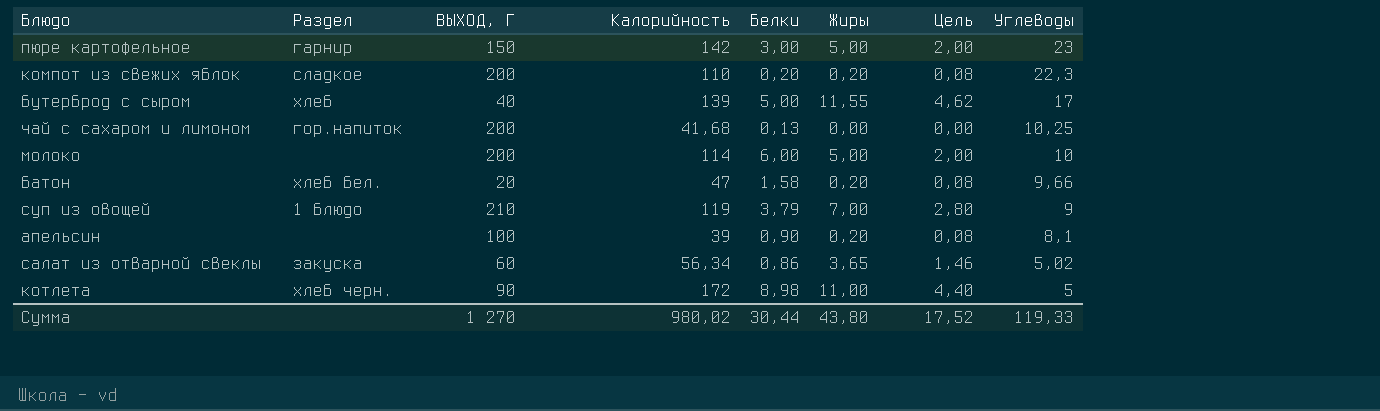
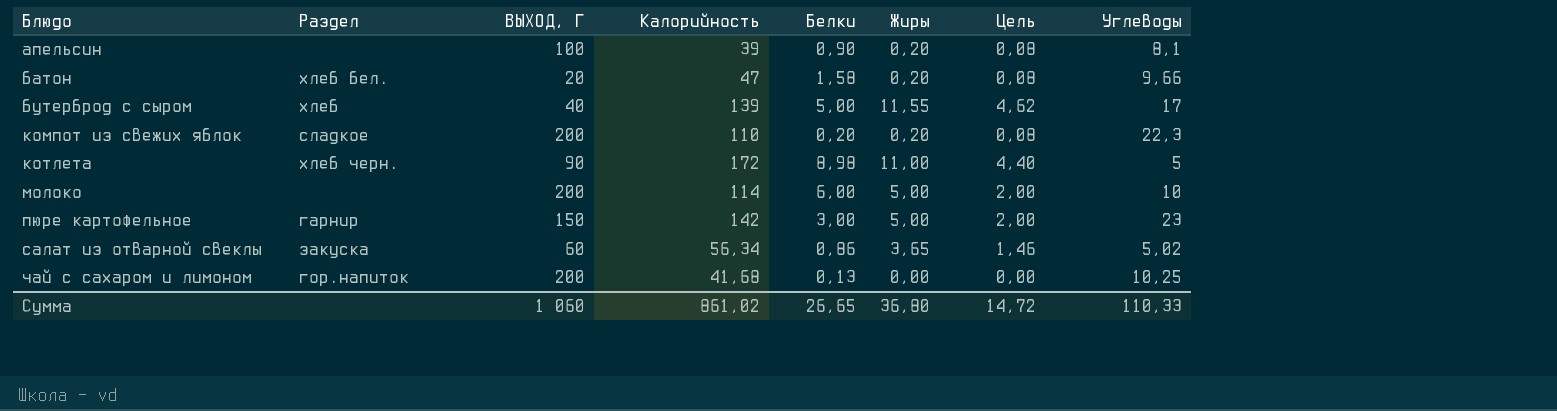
row order: Углеводы descending -> Блюдо ascending
row суп из овощей: 1 блюдо | 210 | 119 | 3,79 | 7,00 | 2,80 | 9 -> none
Сумма | ВЫХОД, Г: 1 270 -> 1 060
Сумма | Калорийность: 980,02 -> 861,02
Сумма | Белки: 30,44 -> 26,65
Сумма | Жиры: 43,80 -> 36,80
Сумма | Цель: 17,52 -> 14,72
Сумма | Углеводы: 119,33 -> 110,33

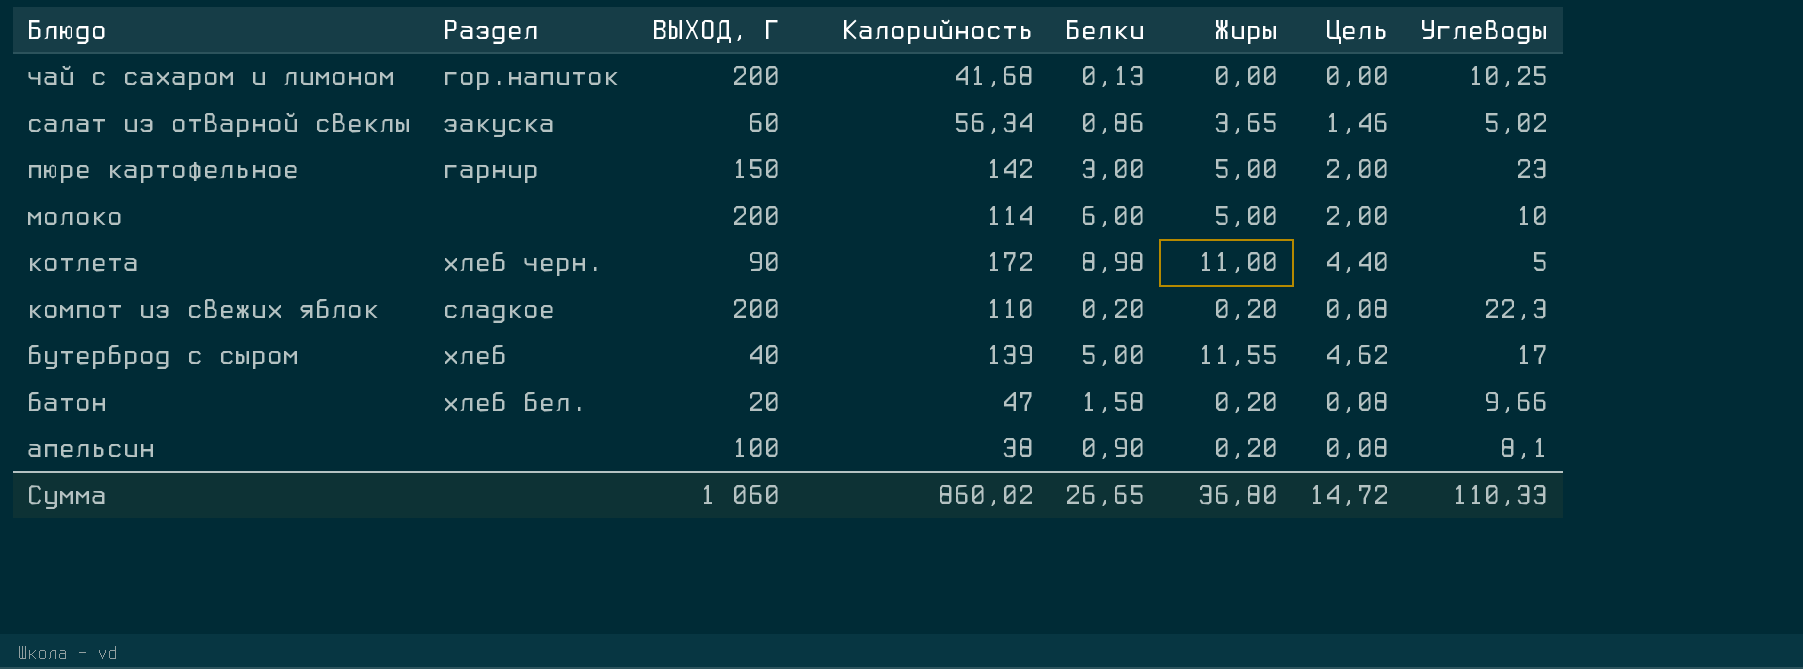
row order: Блюдо ascending -> Блюдо descending
апельсин | Калорийность: 39 -> 38
Сумма | Калорийность: 861,02 -> 860,02

